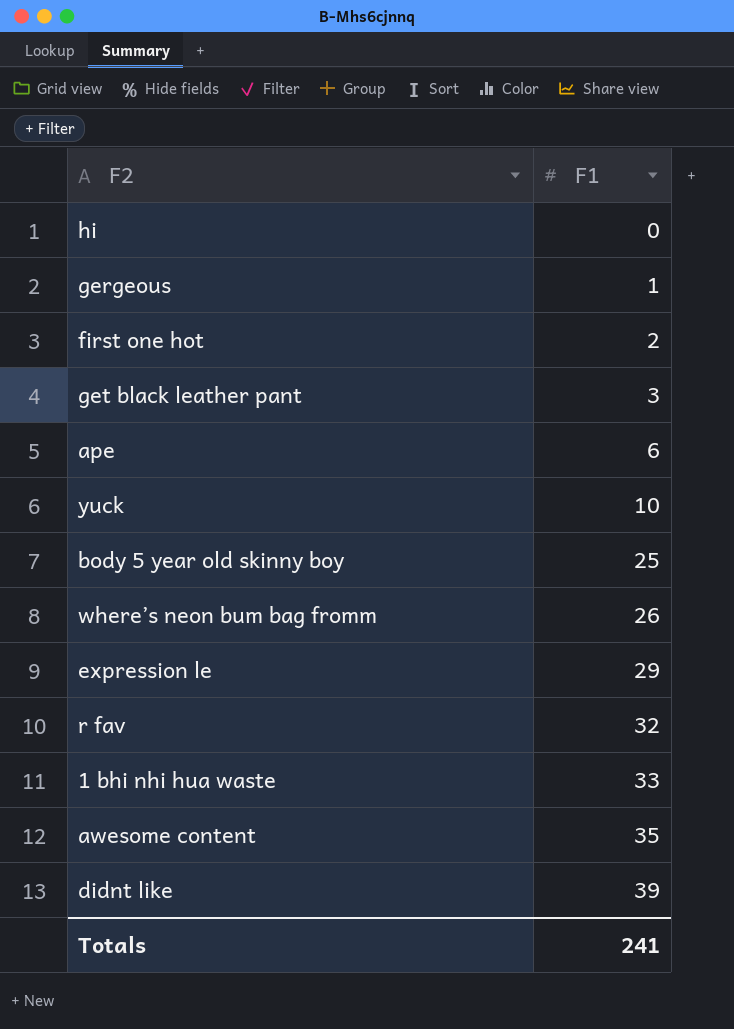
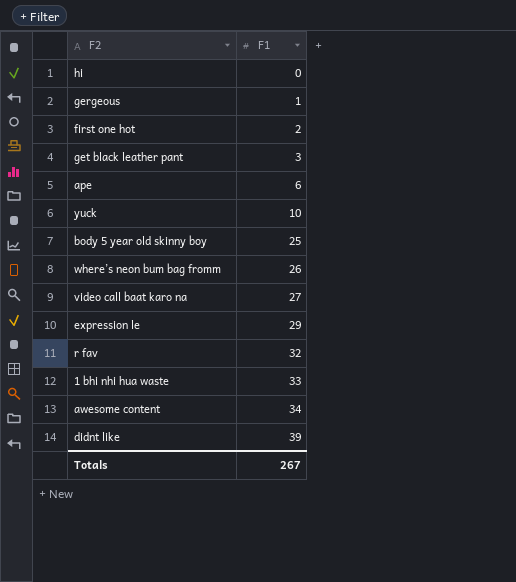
row video call baat karo na: none -> 27
awesome content | F1: 35 -> 34
Totals | F1: 241 -> 267

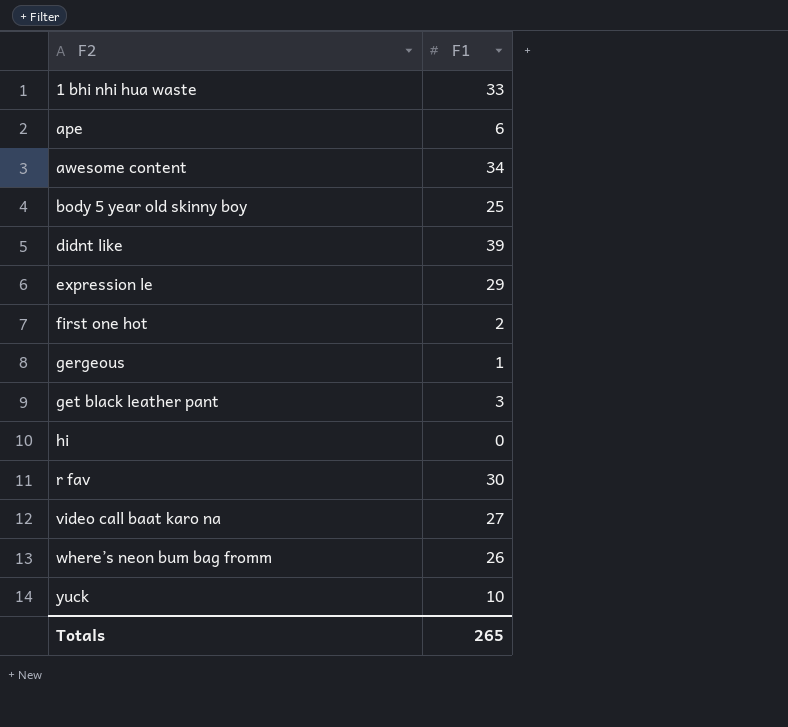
row order: F1 ascending -> F2 ascending
r fav | F1: 32 -> 30
Totals | F1: 267 -> 265

